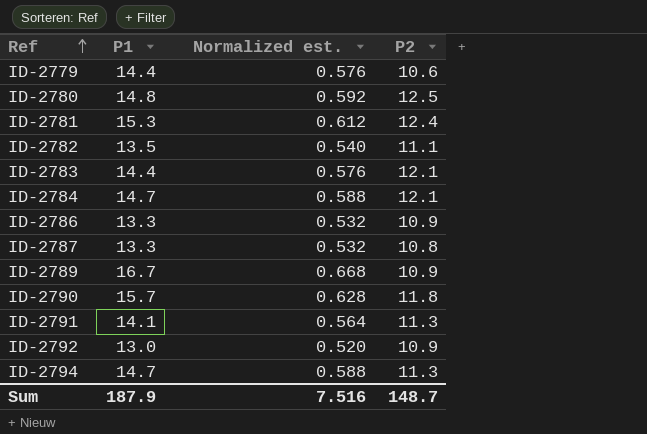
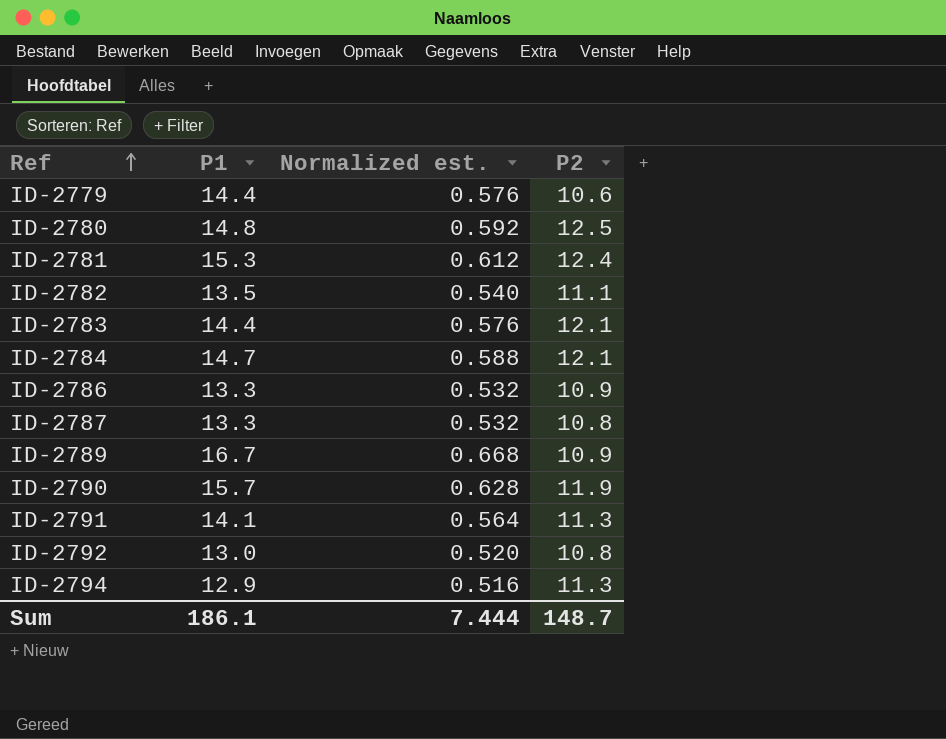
ID-2790 | P2: 11.8 -> 11.9
ID-2792 | P2: 10.9 -> 10.8
ID-2794 | P1: 14.7 -> 12.9
ID-2794 | Normalized est.: 0.588 -> 0.516
Sum | P1: 187.9 -> 186.1
Sum | Normalized est.: 7.516 -> 7.444

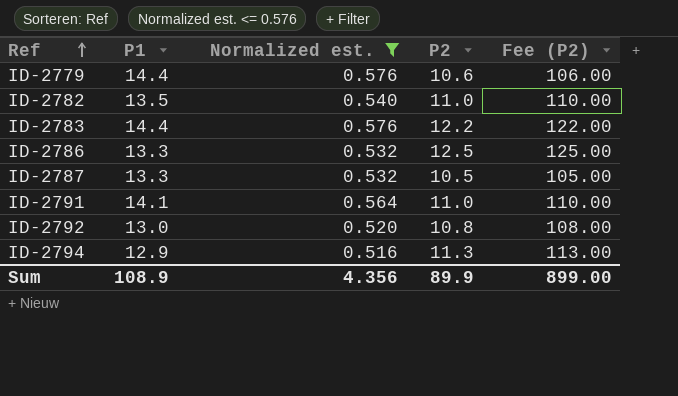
filter: none -> Normalized est. <= 0.576
column Fee (P2) | formula: none -> [P2] * 10
ID-2782 | P2: 11.1 -> 11.0
ID-2783 | P2: 12.1 -> 12.2
ID-2786 | P2: 10.9 -> 12.5
ID-2787 | P2: 10.8 -> 10.5
ID-2791 | P2: 11.3 -> 11.0
Sum | P1: 186.1 -> 108.9
Sum | Normalized est.: 7.444 -> 4.356
Sum | P2: 148.7 -> 89.9

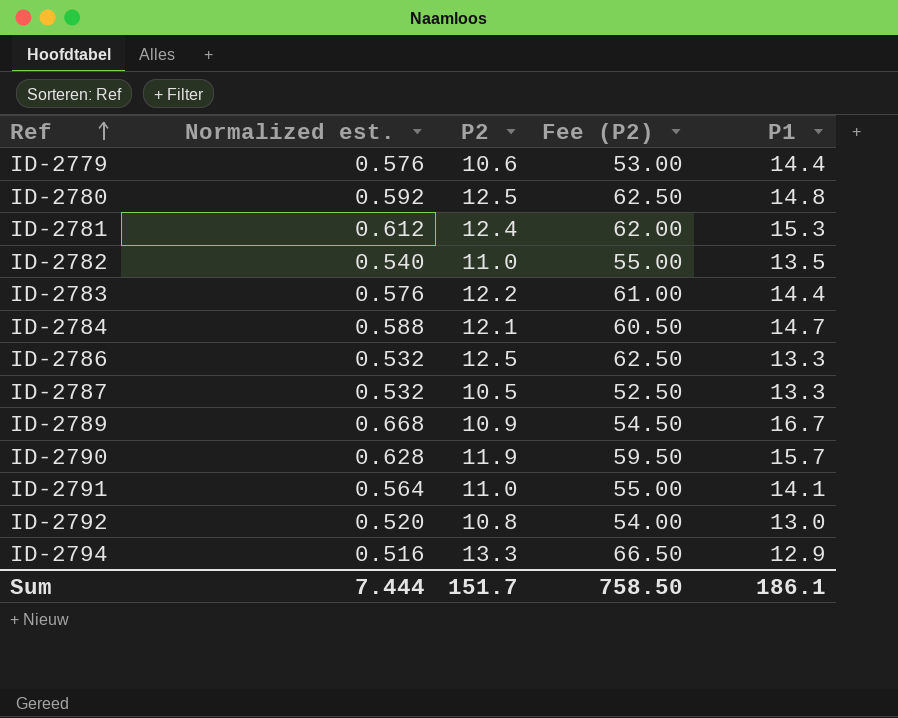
filter: Normalized est. <= 0.576 -> none
column Fee (P2) | formula: [P2] * 10 -> [P2] * 5
column P1 | position: 2 -> 5
ID-2794 | P2: 11.3 -> 13.3
Sum | Normalized est.: 4.356 -> 7.444
Sum | P2: 89.9 -> 151.7
Sum | Fee (P2): 899.00 -> 758.50
Sum | P1: 108.9 -> 186.1

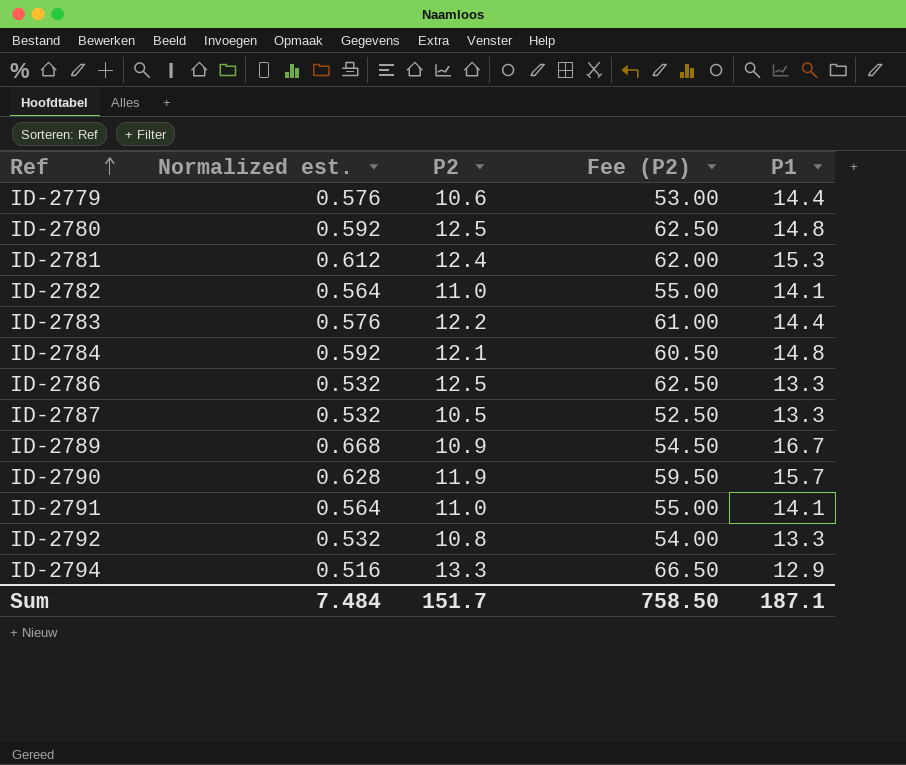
ID-2782 | Normalized est.: 0.540 -> 0.564
ID-2782 | P1: 13.5 -> 14.1
ID-2784 | Normalized est.: 0.588 -> 0.592
ID-2784 | P1: 14.7 -> 14.8
ID-2792 | Normalized est.: 0.520 -> 0.532
ID-2792 | P1: 13.0 -> 13.3
Sum | Normalized est.: 7.444 -> 7.484
Sum | P1: 186.1 -> 187.1

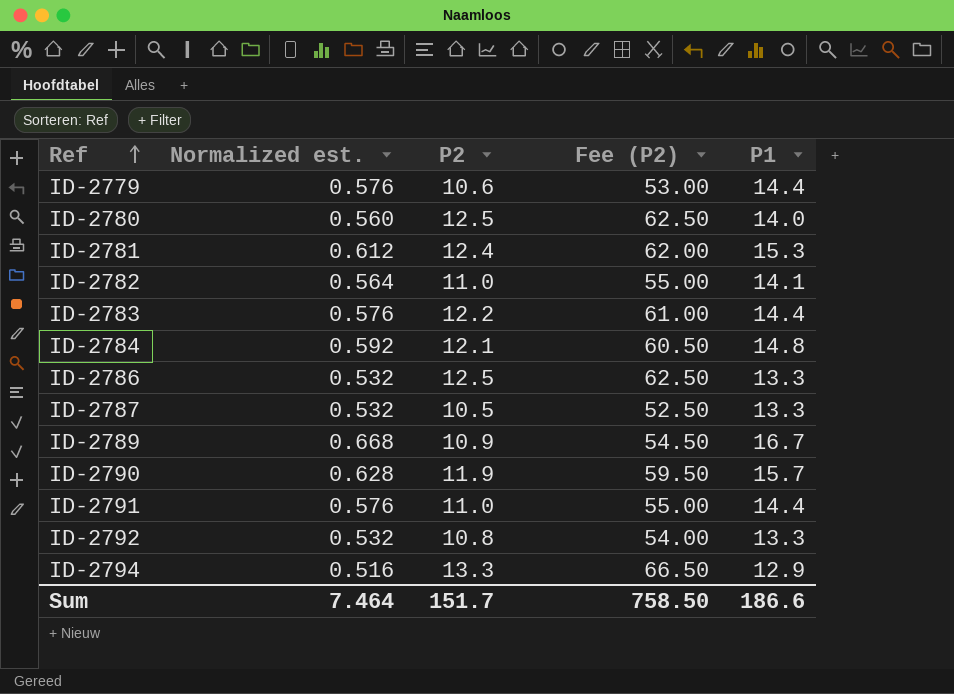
ID-2780 | Normalized est.: 0.592 -> 0.560
ID-2780 | P1: 14.8 -> 14.0
ID-2791 | Normalized est.: 0.564 -> 0.576
ID-2791 | P1: 14.1 -> 14.4
Sum | Normalized est.: 7.484 -> 7.464
Sum | P1: 187.1 -> 186.6

